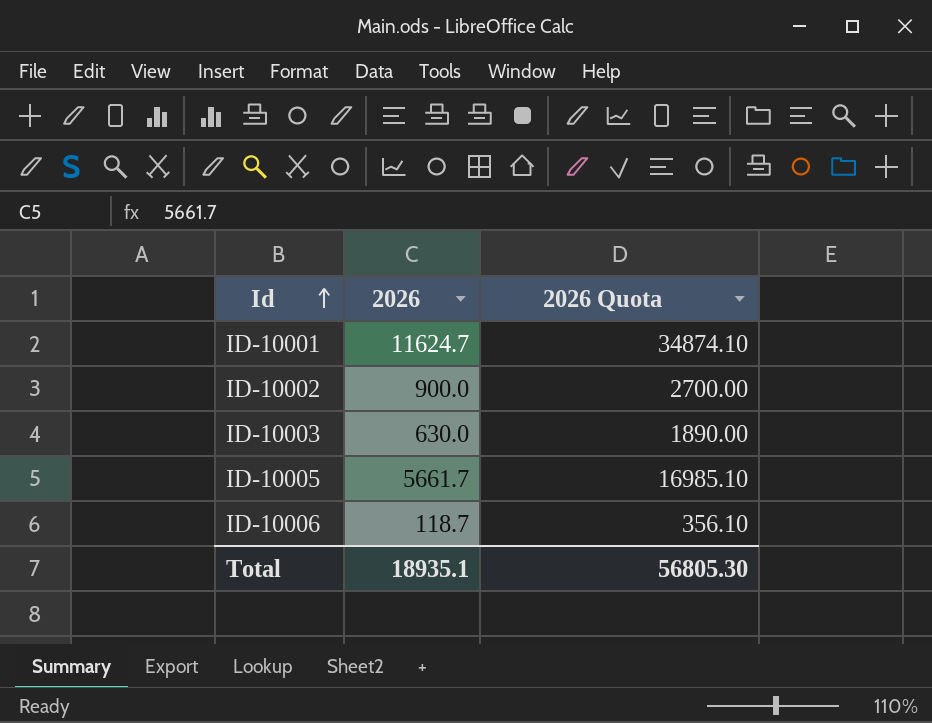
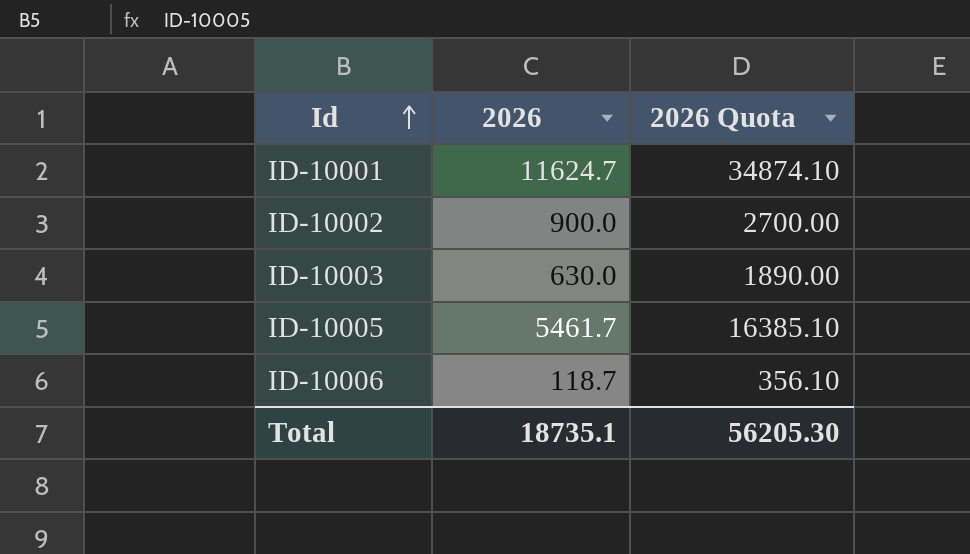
ID-10005 | 2026: 5661.7 -> 5461.7
ID-10005 | 2026 Quota: 16985.10 -> 16385.10
Total | 2026: 18935.1 -> 18735.1
Total | 2026 Quota: 56805.30 -> 56205.30

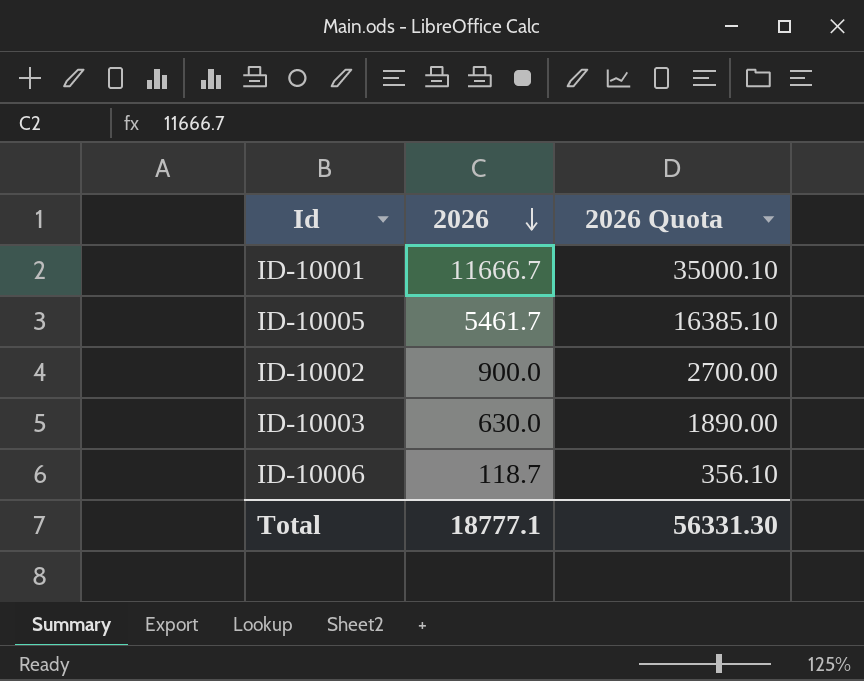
row order: Id ascending -> 2026 descending
ID-10001 | 2026: 11624.7 -> 11666.7
ID-10001 | 2026 Quota: 34874.10 -> 35000.10
Total | 2026: 18735.1 -> 18777.1
Total | 2026 Quota: 56205.30 -> 56331.30

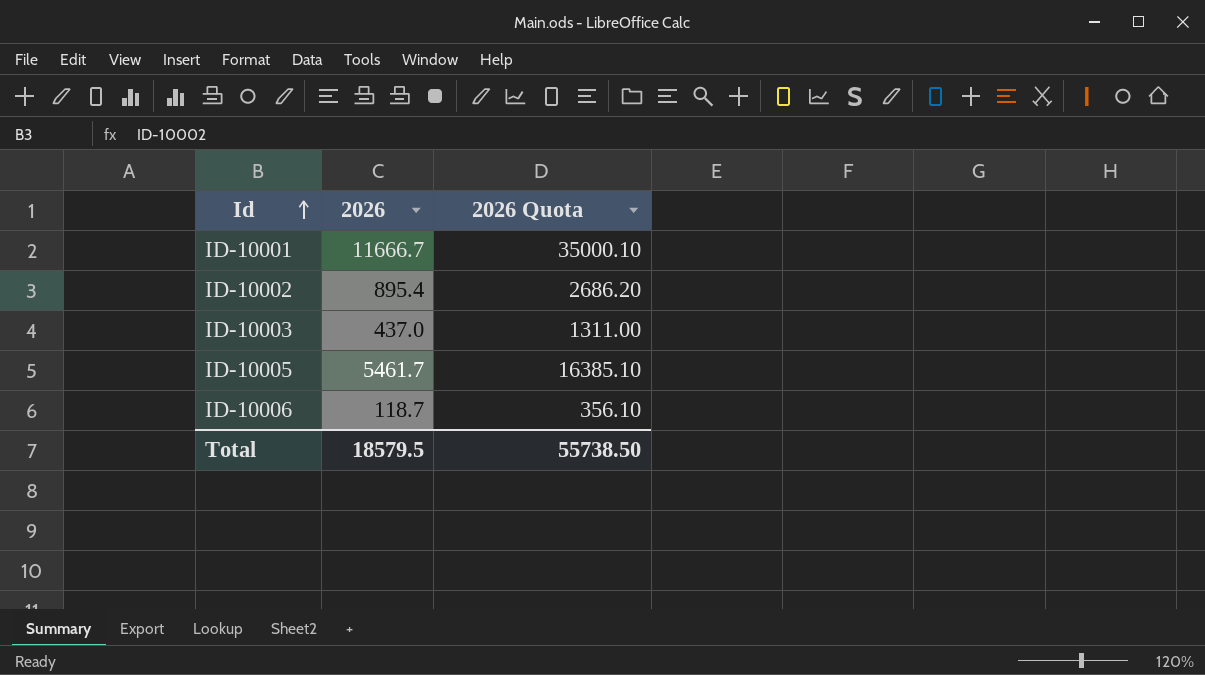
row order: 2026 descending -> Id ascending
ID-10002 | 2026: 900.0 -> 895.4
ID-10002 | 2026 Quota: 2700.00 -> 2686.20
ID-10003 | 2026: 630.0 -> 437.0
ID-10003 | 2026 Quota: 1890.00 -> 1311.00
Total | 2026: 18777.1 -> 18579.5
Total | 2026 Quota: 56331.30 -> 55738.50

